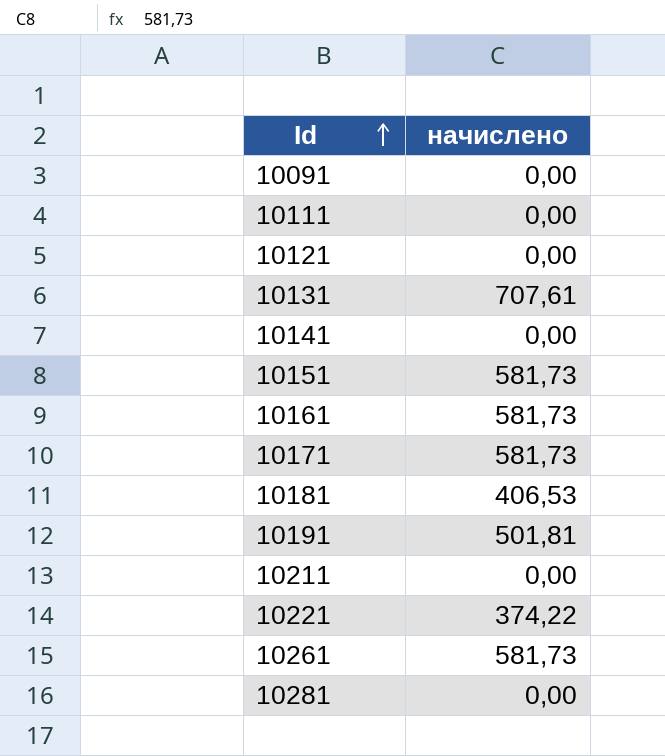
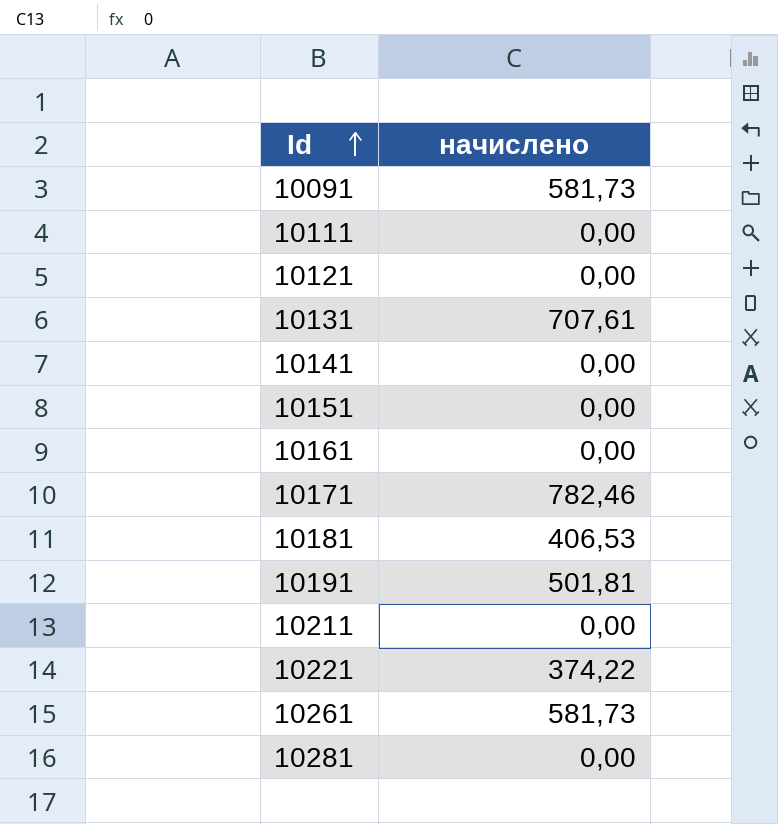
10091 | начислено: 0,00 -> 581,73
10151 | начислено: 581,73 -> 0,00
10161 | начислено: 581,73 -> 0,00
10171 | начислено: 581,73 -> 782,46

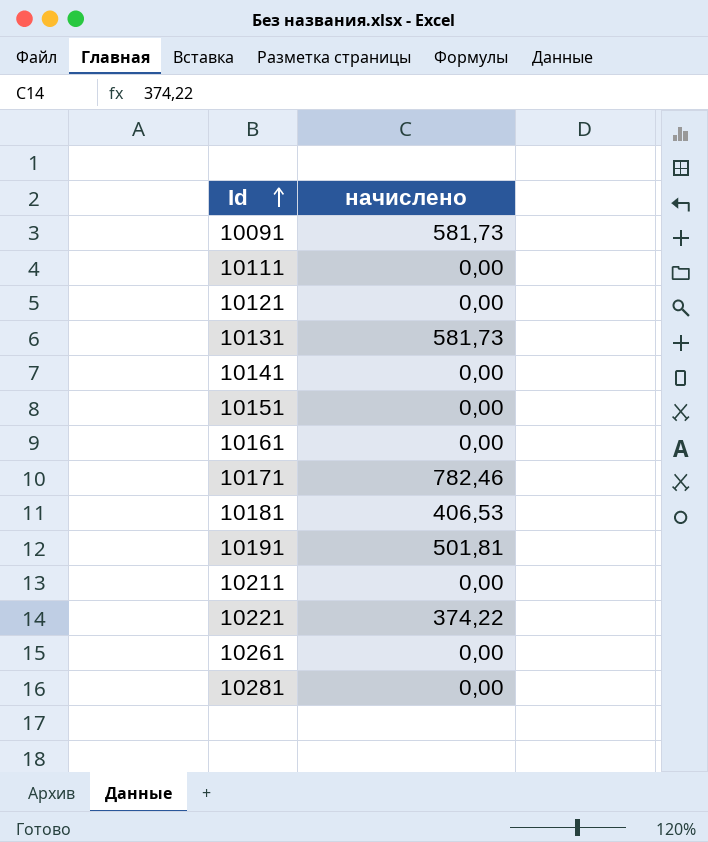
10131 | начислено: 707,61 -> 581,73
10261 | начислено: 581,73 -> 0,00

